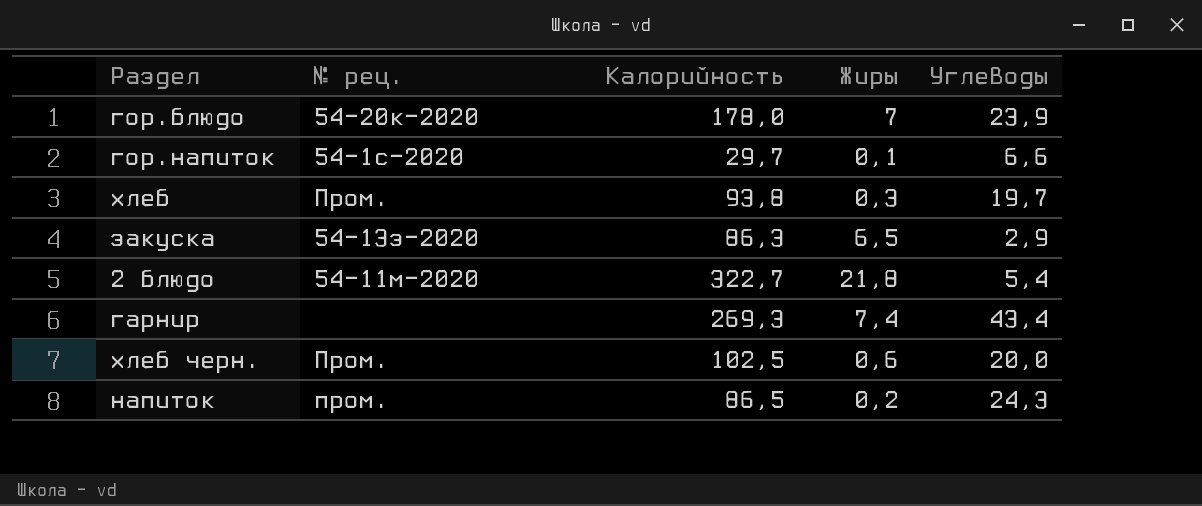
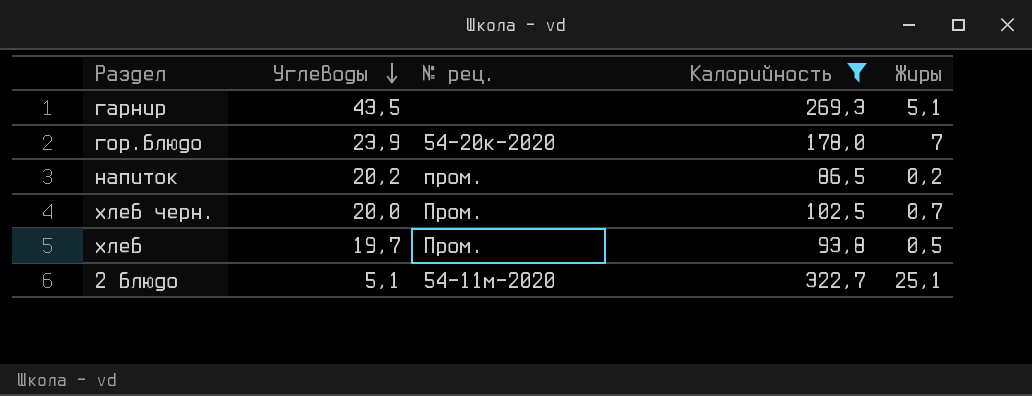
filter: none -> Калорийность >= 86,5
row order: none -> Углеводы descending
column Углеводы | position: 5 -> 2
гарнир | Углеводы: 43,4 -> 43,5
гарнир | Жиры: 7,4 -> 5,1
напиток | Углеводы: 24,3 -> 20,2
хлеб черн. | Жиры: 0,6 -> 0,7
хлеб | Жиры: 0,3 -> 0,5
2 блюдо | Углеводы: 5,4 -> 5,1
2 блюдо | Жиры: 21,8 -> 25,1

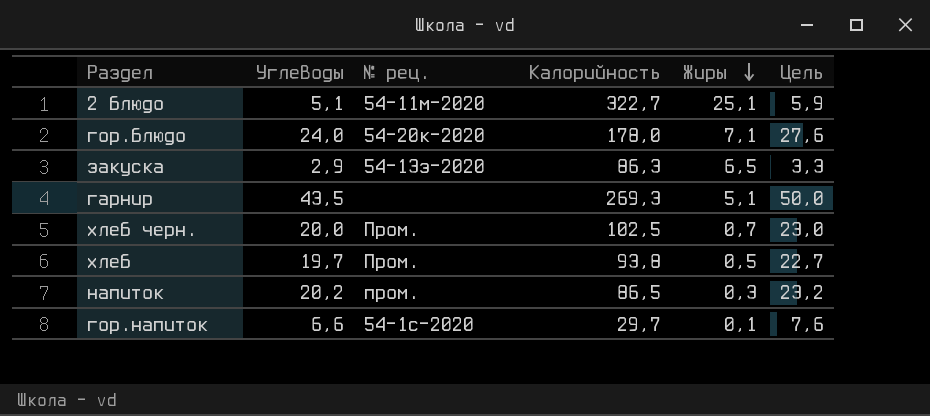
filter: Калорийность >= 86,5 -> none
row order: Углеводы descending -> Жиры descending
column Цель | formula: none -> [Углеводы] * 1,15
гор.блюдо | Углеводы: 23,9 -> 24,0
гор.блюдо | Жиры: 7 -> 7,1
напиток | Жиры: 0,2 -> 0,3

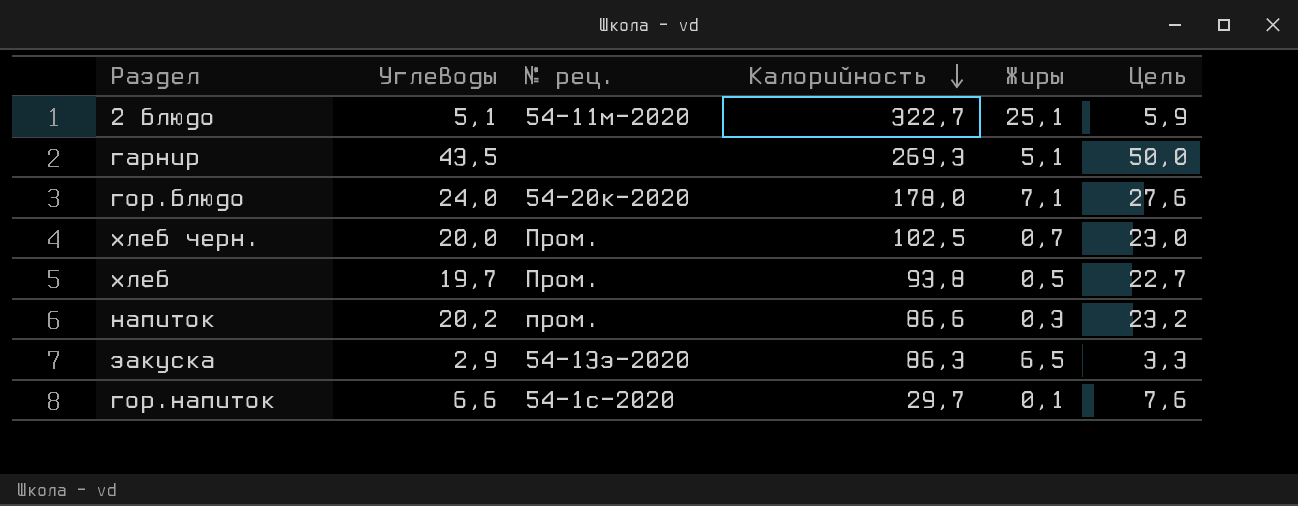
row order: Жиры descending -> Калорийность descending
напиток | Калорийность: 86,5 -> 86,6

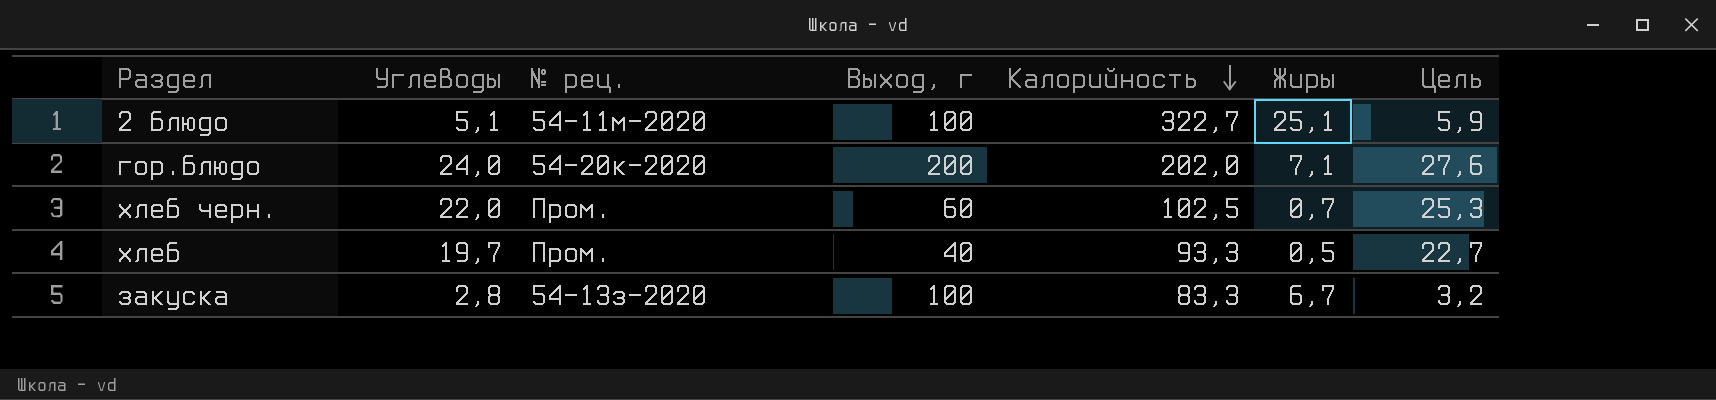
column Выход, г | position: none -> 4
row гарнир: 43,5 | none | 269,3 | 5,1 | 50,0 -> none
row напиток: 20,2 | пром. | 86,6 | 0,3 | 23,2 -> none
row гор.напиток: 6,6 | 54-1с-2020 | 29,7 | 0,1 | 7,6 -> none
гор.блюдо | Калорийность: 178,0 -> 202,0
хлеб черн. | Углеводы: 20,0 -> 22,0
хлеб черн. | Цель: 23,0 -> 25,3
хлеб | Калорийность: 93,8 -> 93,3
закуска | Углеводы: 2,9 -> 2,8
закуска | Калорийность: 86,3 -> 83,3
закуска | Жиры: 6,5 -> 6,7
закуска | Цель: 3,3 -> 3,2

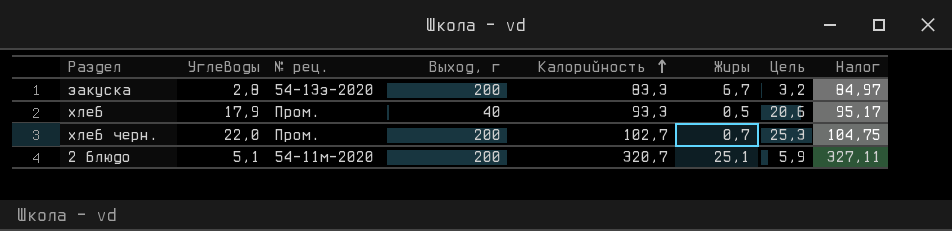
row order: Калорийность descending -> Калорийность ascending
column Налог | formula: none -> [Калорийность] * 1,02
row гор.блюдо: 24,0 | 54-20к-2020 | 200 | 202,0 | 7,1 | 27,6 -> none
закуска | Выход, г: 100 -> 200
хлеб | Углеводы: 19,7 -> 17,9
хлеб | Цель: 22,7 -> 20,6
хлеб черн. | Выход, г: 60 -> 200
хлеб черн. | Калорийность: 102,5 -> 102,7
2 блюдо | Выход, г: 100 -> 200
2 блюдо | Калорийность: 322,7 -> 320,7

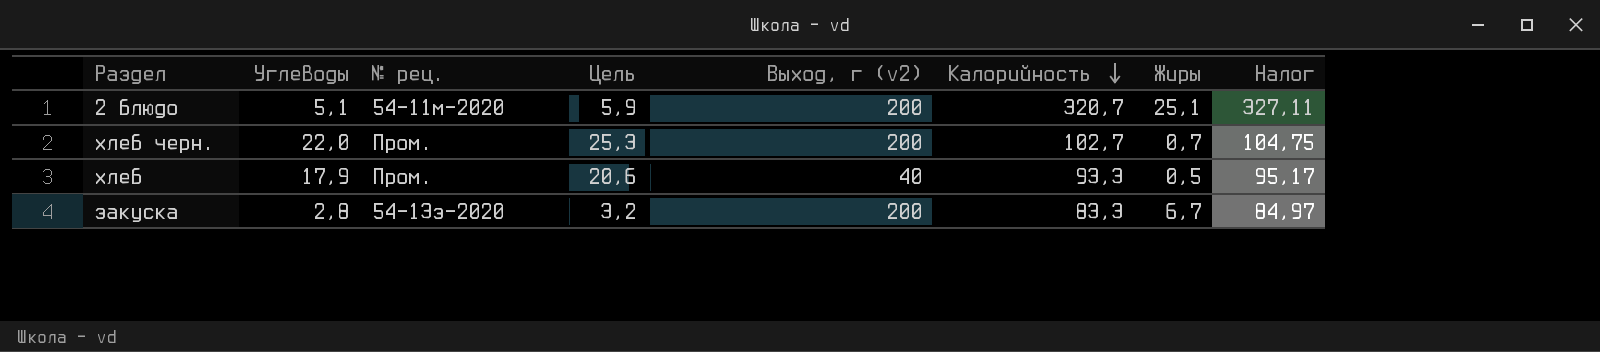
row order: Калорийность ascending -> Калорийность descending
column Цель | position: 7 -> 4
column name: Выход, г -> Выход, г (v2)

